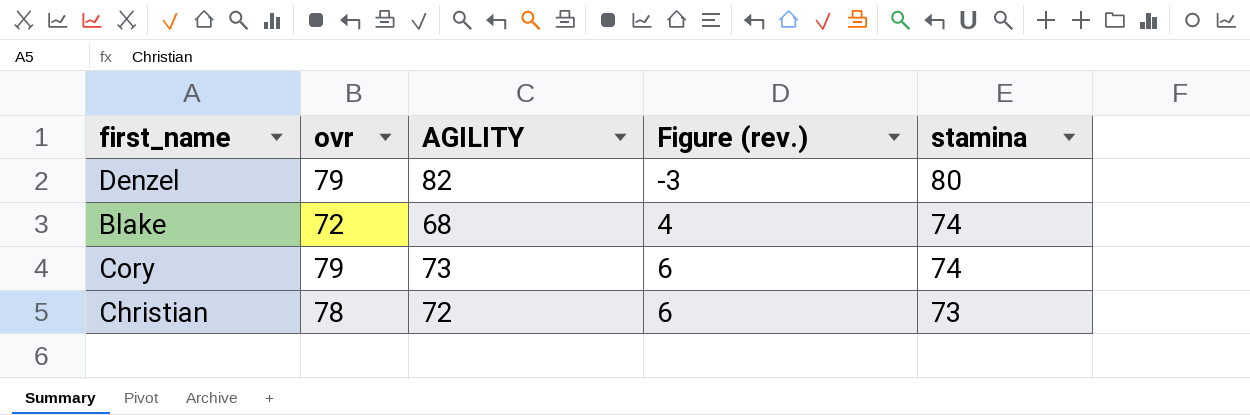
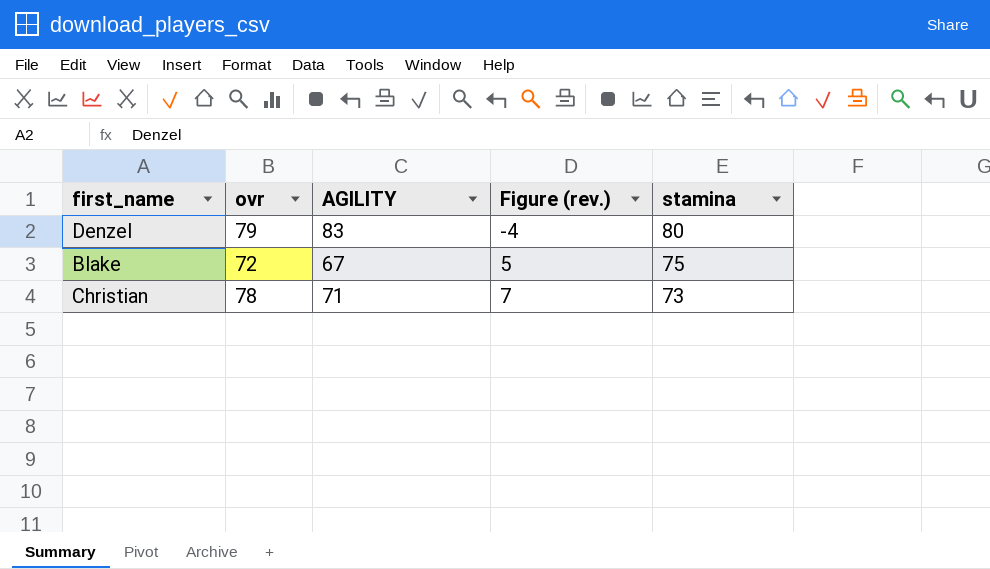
row Cory: 79 | 73 | 6 | 74 -> none
Denzel | AGILITY: 82 -> 83
Denzel | Figure (rev.): -3 -> -4
Blake | AGILITY: 68 -> 67
Blake | Figure (rev.): 4 -> 5
Blake | stamina: 74 -> 75
Christian | AGILITY: 72 -> 71
Christian | Figure (rev.): 6 -> 7

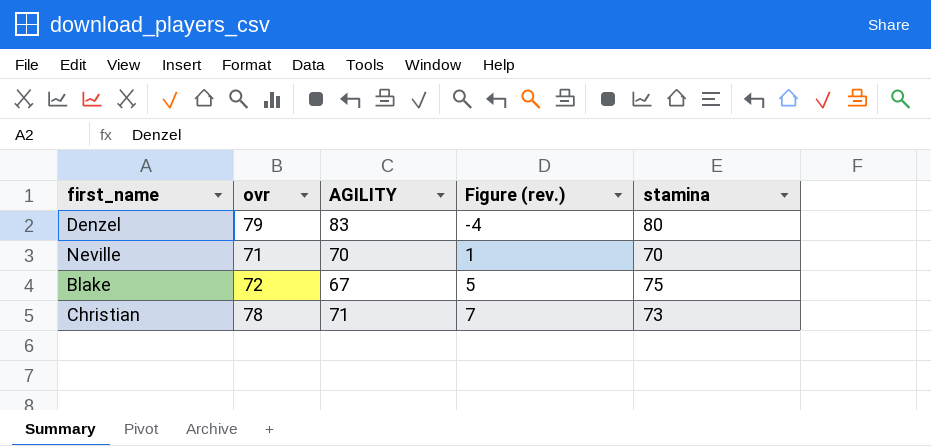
row Neville: none -> 71 | 70 | 1 | 70

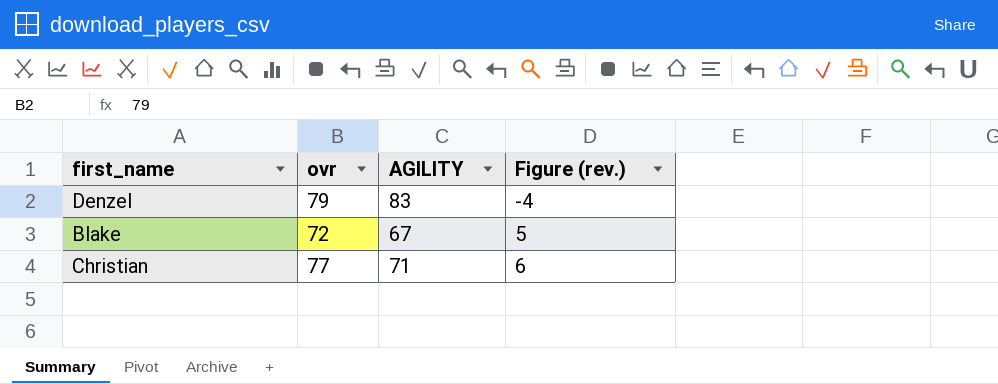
column stamina | position: 5 -> none
row Neville: 71 | 70 | 1 | 70 -> none
Christian | ovr: 78 -> 77
Christian | Figure (rev.): 7 -> 6

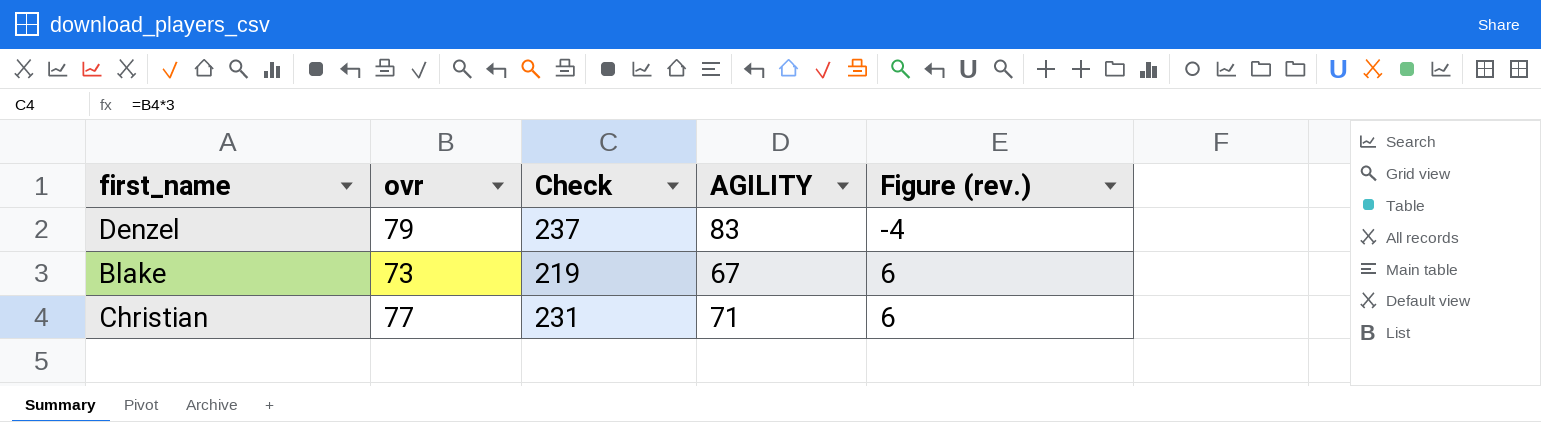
column Check | formula: none -> [ovr] * 3
Blake | ovr: 72 -> 73
Blake | Figure (rev.): 5 -> 6

